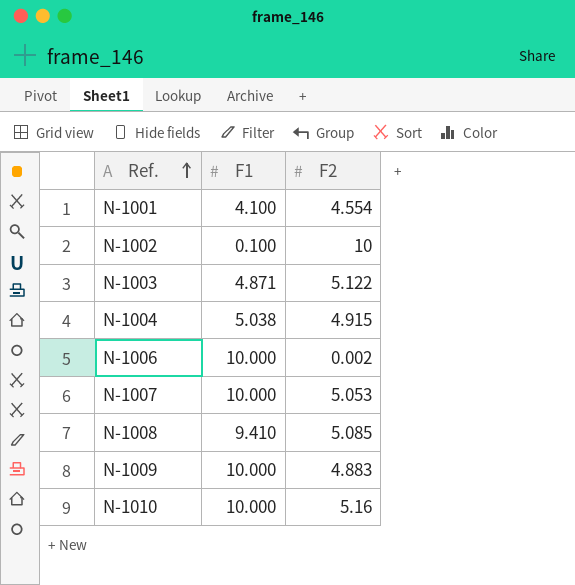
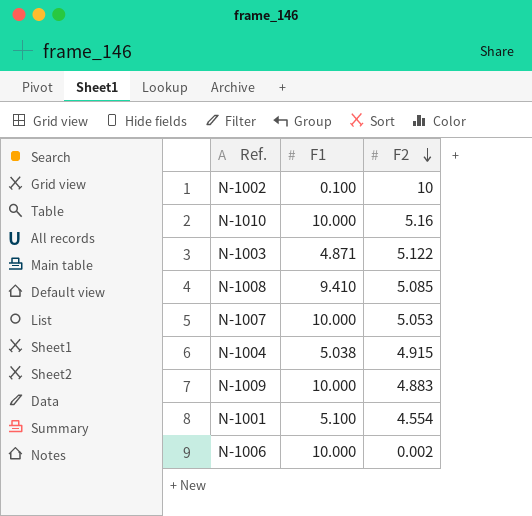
row order: Ref. ascending -> F2 descending
N-1001 | F1: 4.100 -> 5.100

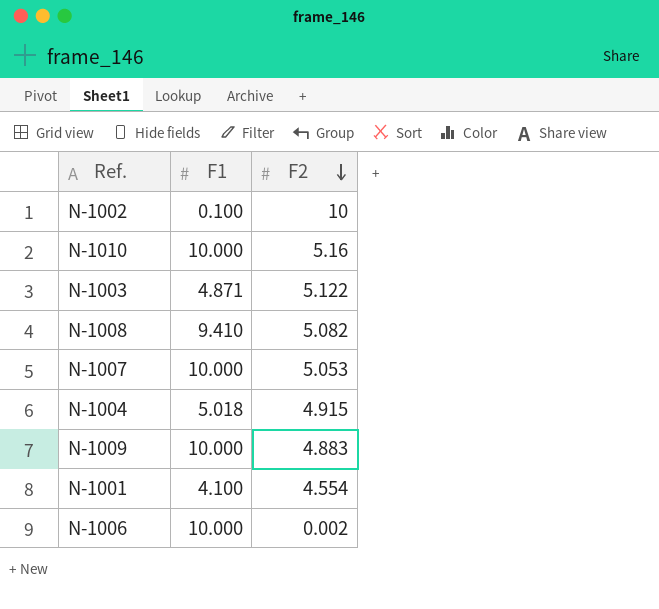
N-1008 | F2: 5.085 -> 5.082
N-1004 | F1: 5.038 -> 5.018
N-1001 | F1: 5.100 -> 4.100

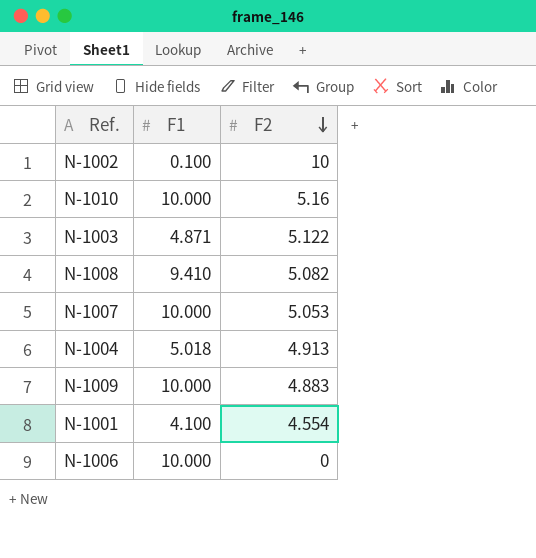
N-1004 | F2: 4.915 -> 4.913
N-1006 | F2: 0.002 -> 0

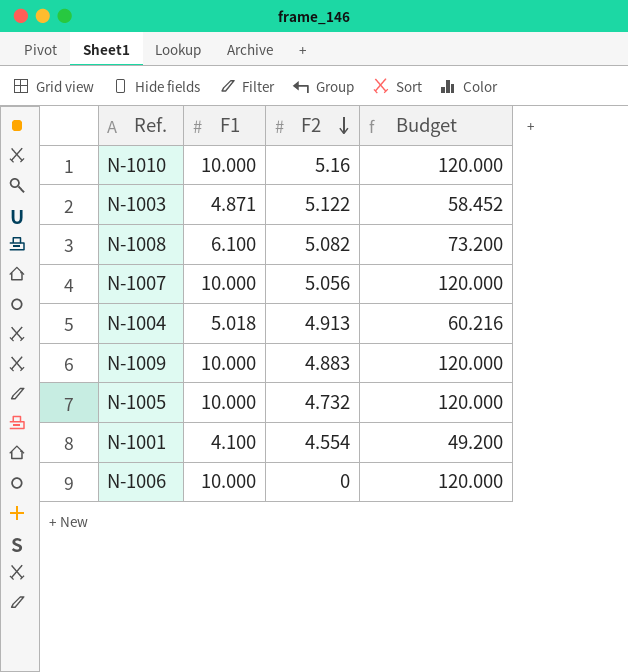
column Budget | formula: none -> [F1] * 12
row N-1002: 0.100 | 10 -> none
N-1008 | F1: 9.410 -> 6.100
N-1007 | F2: 5.053 -> 5.056
row N-1005: none -> 10.000 | 4.732 | 120.000

